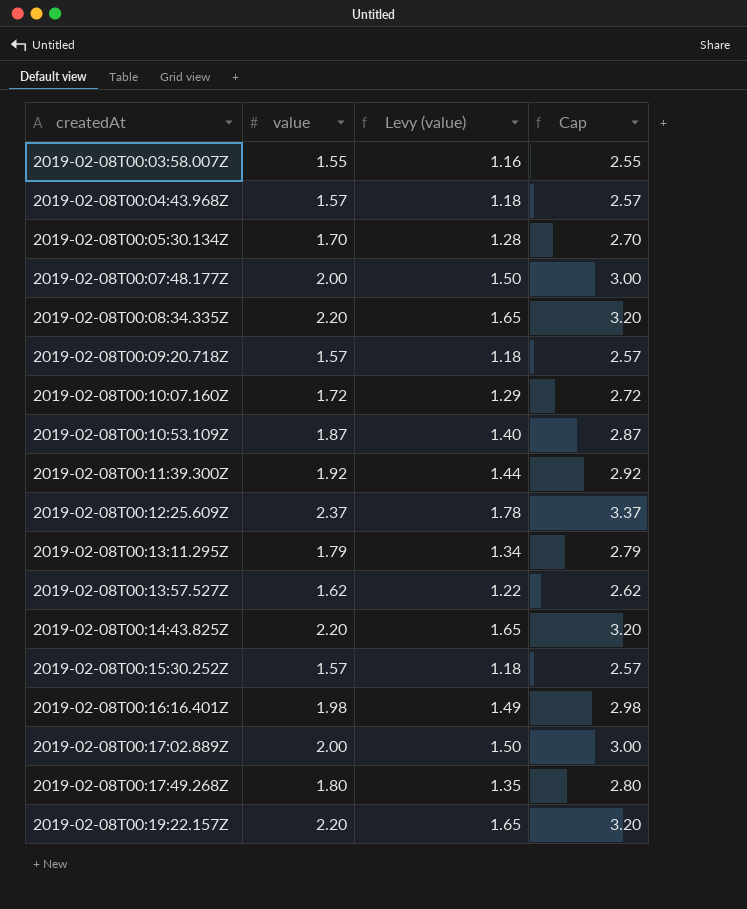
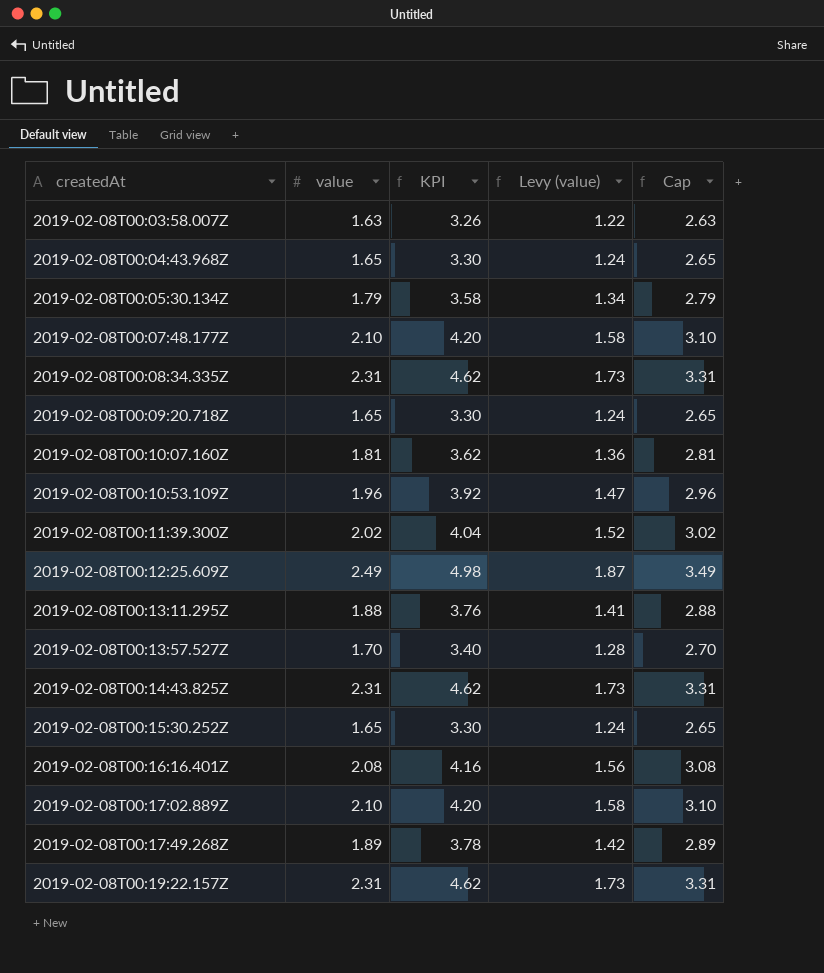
column KPI | formula: none -> [value] * 2
2019-02-08T00:03:58.007Z | value: 1.55 -> 1.63
2019-02-08T00:03:58.007Z | Levy (value): 1.16 -> 1.22
2019-02-08T00:03:58.007Z | Cap: 2.55 -> 2.63
2019-02-08T00:04:43.968Z | value: 1.57 -> 1.65
2019-02-08T00:04:43.968Z | Levy (value): 1.18 -> 1.24
2019-02-08T00:04:43.968Z | Cap: 2.57 -> 2.65
2019-02-08T00:05:30.134Z | value: 1.70 -> 1.79
2019-02-08T00:05:30.134Z | Levy (value): 1.28 -> 1.34
2019-02-08T00:05:30.134Z | Cap: 2.70 -> 2.79
2019-02-08T00:07:48.177Z | value: 2.00 -> 2.10
2019-02-08T00:07:48.177Z | Levy (value): 1.50 -> 1.58
2019-02-08T00:07:48.177Z | Cap: 3.00 -> 3.10
2019-02-08T00:08:34.335Z | value: 2.20 -> 2.31
2019-02-08T00:08:34.335Z | Levy (value): 1.65 -> 1.73
2019-02-08T00:08:34.335Z | Cap: 3.20 -> 3.31
2019-02-08T00:09:20.718Z | value: 1.57 -> 1.65
2019-02-08T00:09:20.718Z | Levy (value): 1.18 -> 1.24
2019-02-08T00:09:20.718Z | Cap: 2.57 -> 2.65
2019-02-08T00:10:07.160Z | value: 1.72 -> 1.81
2019-02-08T00:10:07.160Z | Levy (value): 1.29 -> 1.36
2019-02-08T00:10:07.160Z | Cap: 2.72 -> 2.81
2019-02-08T00:10:53.109Z | value: 1.87 -> 1.96
2019-02-08T00:10:53.109Z | Levy (value): 1.40 -> 1.47
2019-02-08T00:10:53.109Z | Cap: 2.87 -> 2.96
2019-02-08T00:11:39.300Z | value: 1.92 -> 2.02
2019-02-08T00:11:39.300Z | Levy (value): 1.44 -> 1.52
2019-02-08T00:11:39.300Z | Cap: 2.92 -> 3.02
2019-02-08T00:12:25.609Z | value: 2.37 -> 2.49
2019-02-08T00:12:25.609Z | Levy (value): 1.78 -> 1.87
2019-02-08T00:12:25.609Z | Cap: 3.37 -> 3.49
2019-02-08T00:13:11.295Z | value: 1.79 -> 1.88
2019-02-08T00:13:11.295Z | Levy (value): 1.34 -> 1.41
2019-02-08T00:13:11.295Z | Cap: 2.79 -> 2.88
2019-02-08T00:13:57.527Z | value: 1.62 -> 1.70
2019-02-08T00:13:57.527Z | Levy (value): 1.22 -> 1.28
2019-02-08T00:13:57.527Z | Cap: 2.62 -> 2.70
2019-02-08T00:14:43.825Z | value: 2.20 -> 2.31
2019-02-08T00:14:43.825Z | Levy (value): 1.65 -> 1.73
2019-02-08T00:14:43.825Z | Cap: 3.20 -> 3.31
2019-02-08T00:15:30.252Z | value: 1.57 -> 1.65
2019-02-08T00:15:30.252Z | Levy (value): 1.18 -> 1.24
2019-02-08T00:15:30.252Z | Cap: 2.57 -> 2.65
2019-02-08T00:16:16.401Z | value: 1.98 -> 2.08
2019-02-08T00:16:16.401Z | Levy (value): 1.49 -> 1.56
2019-02-08T00:16:16.401Z | Cap: 2.98 -> 3.08
2019-02-08T00:17:02.889Z | value: 2.00 -> 2.10
2019-02-08T00:17:02.889Z | Levy (value): 1.50 -> 1.58
2019-02-08T00:17:02.889Z | Cap: 3.00 -> 3.10
2019-02-08T00:17:49.268Z | value: 1.80 -> 1.89
2019-02-08T00:17:49.268Z | Levy (value): 1.35 -> 1.42
2019-02-08T00:17:49.268Z | Cap: 2.80 -> 2.89
2019-02-08T00:19:22.157Z | value: 2.20 -> 2.31
2019-02-08T00:19:22.157Z | Levy (value): 1.65 -> 1.73
2019-02-08T00:19:22.157Z | Cap: 3.20 -> 3.31

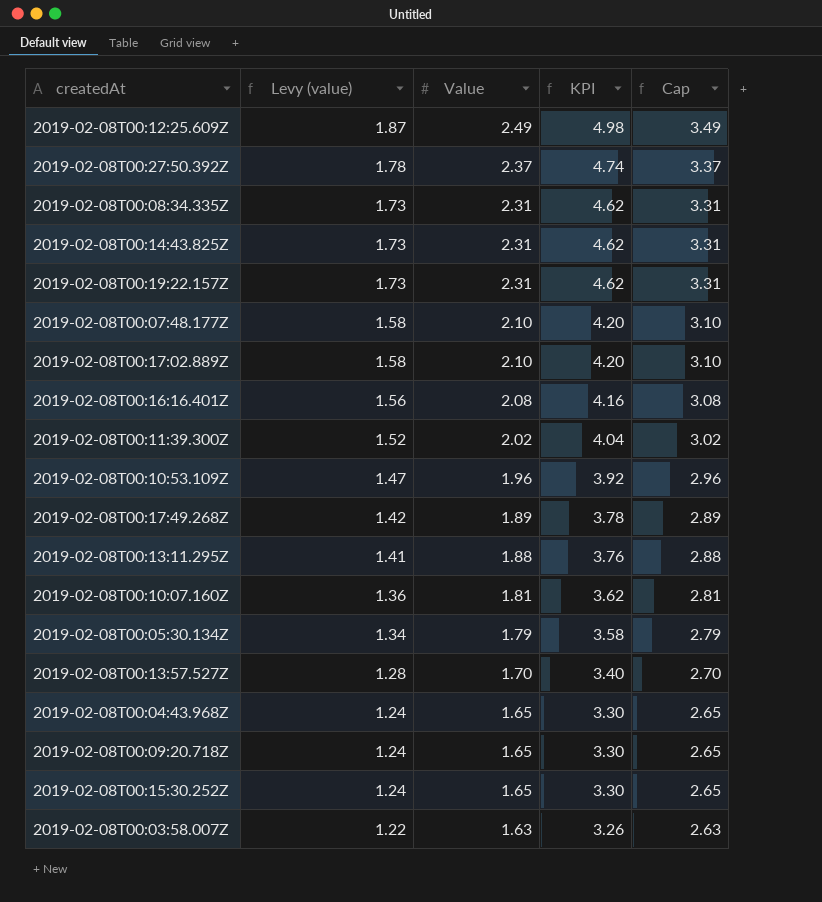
row order: createdAt ascending -> Levy (value) descending
column Levy (value) | position: 4 -> 2
column name: value -> Value
row 2019-02-08T00:27:50.392Z: none -> 1.78 | 2.37 | 4.74 | 3.37

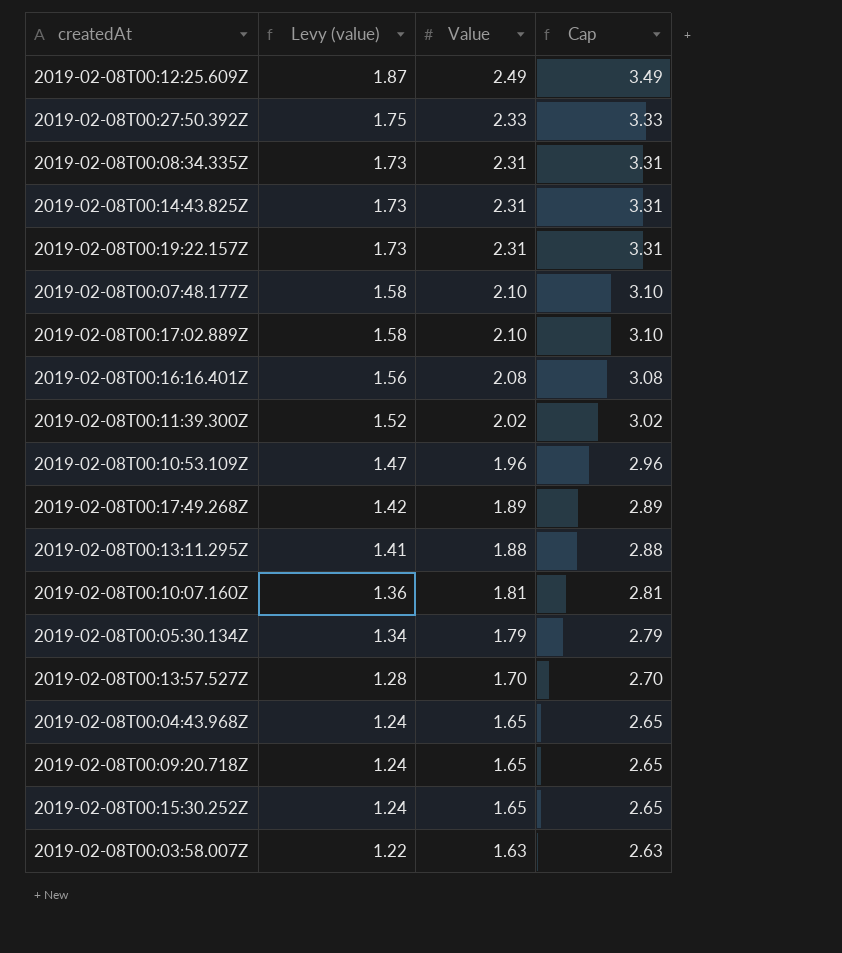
column KPI | formula: [Value] * 2 -> none
2019-02-08T00:27:50.392Z | Levy (value): 1.78 -> 1.75
2019-02-08T00:27:50.392Z | Value: 2.37 -> 2.33
2019-02-08T00:27:50.392Z | Cap: 3.37 -> 3.33

